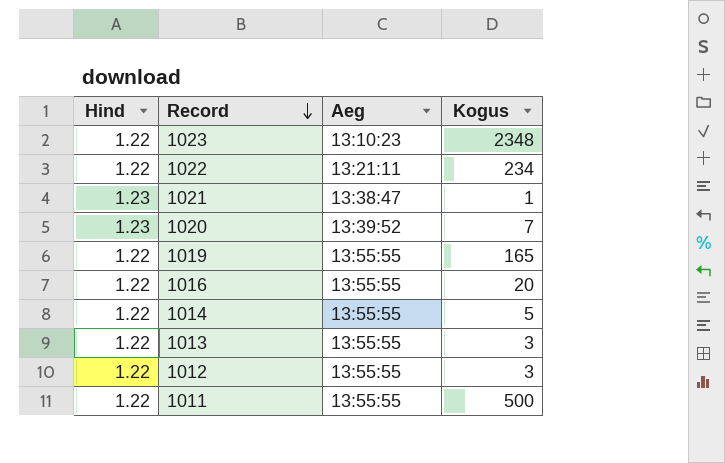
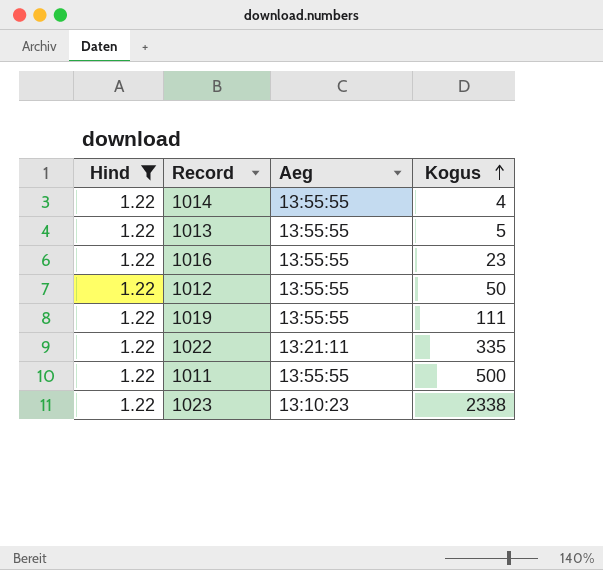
filter: none -> Hind = 1.22
row order: Record descending -> Kogus ascending
1014 | Kogus: 5 -> 4
1013 | Kogus: 3 -> 5
1016 | Kogus: 20 -> 23
1012 | Kogus: 3 -> 50
1019 | Kogus: 165 -> 111
1022 | Kogus: 234 -> 335
1023 | Kogus: 2348 -> 2338

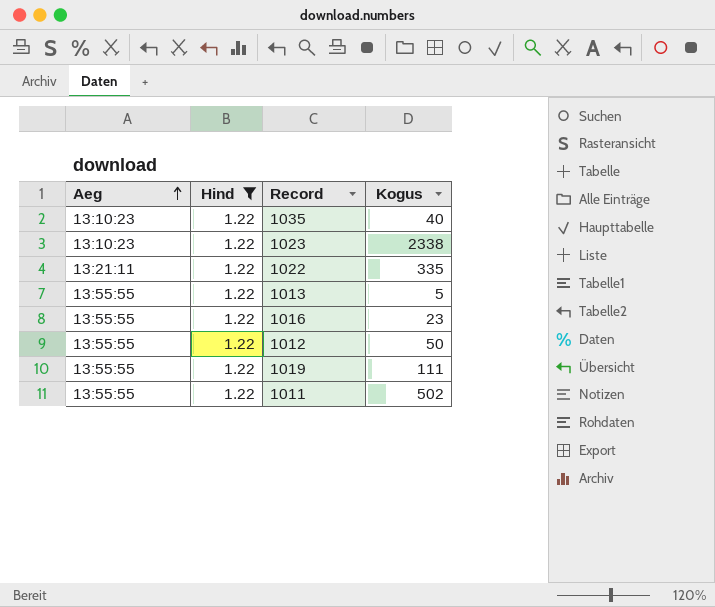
row order: Kogus ascending -> Aeg ascending
column Aeg | position: 3 -> 1
row 1014: 1.22 | 13:55:55 | 4 -> none
row 1035: none -> 13:10:23 | 1.22 | 40
1011 | Kogus: 500 -> 502

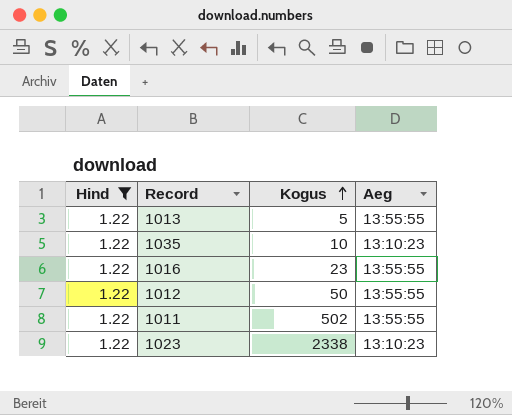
row order: Aeg ascending -> Kogus ascending
column Aeg | position: 1 -> 4
row 1022: 13:21:11 | 1.22 | 335 -> none
row 1019: 13:55:55 | 1.22 | 111 -> none
1035 | Kogus: 40 -> 10

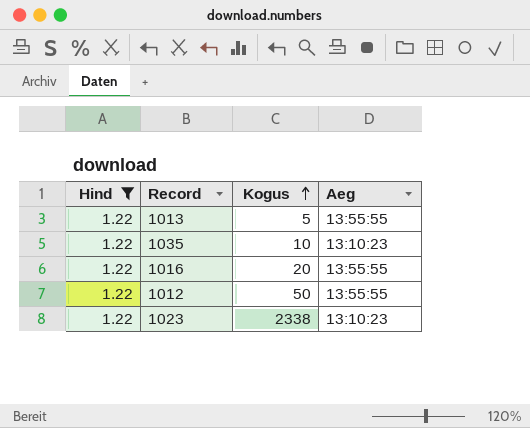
row 1011: 1.22 | 502 | 13:55:55 -> none
1016 | Kogus: 23 -> 20

